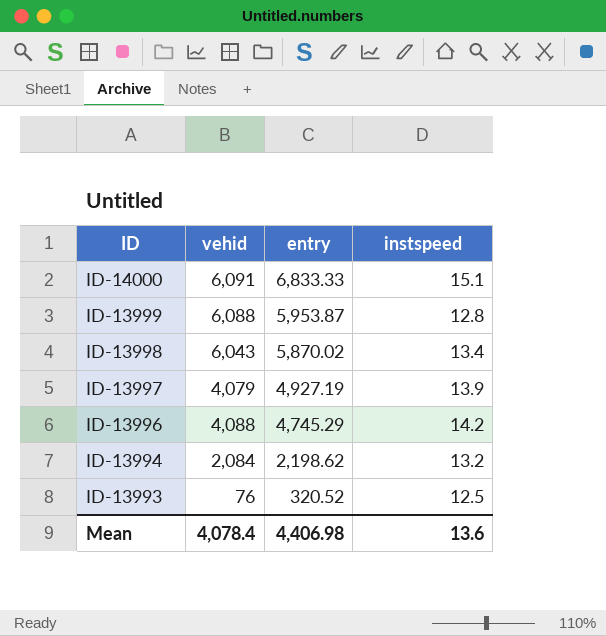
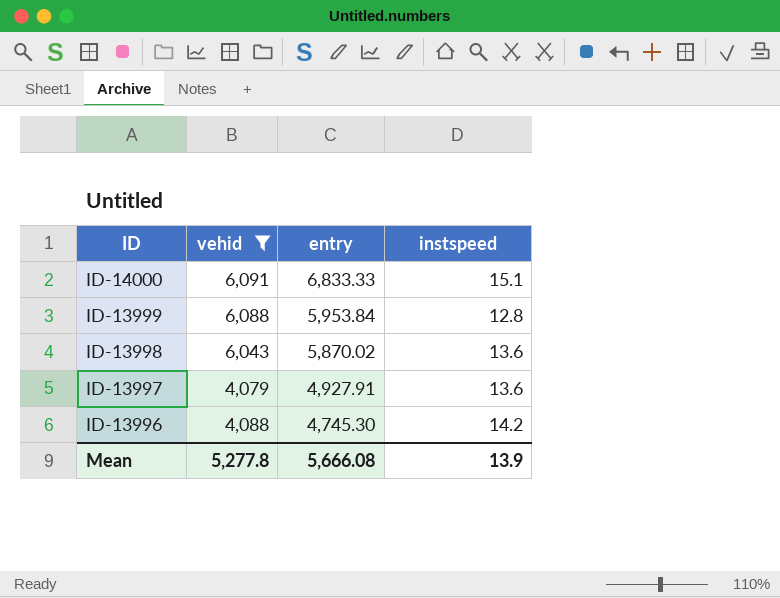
filter: none -> vehid >= 4,079
ID-13999 | entry: 5,953.87 -> 5,953.84
ID-13998 | instspeed: 13.4 -> 13.6
ID-13997 | entry: 4,927.19 -> 4,927.91
ID-13997 | instspeed: 13.9 -> 13.6
ID-13996 | entry: 4,745.29 -> 4,745.30
Mean | vehid: 4,078.4 -> 5,277.8
Mean | entry: 4,406.98 -> 5,666.08
Mean | instspeed: 13.6 -> 13.9

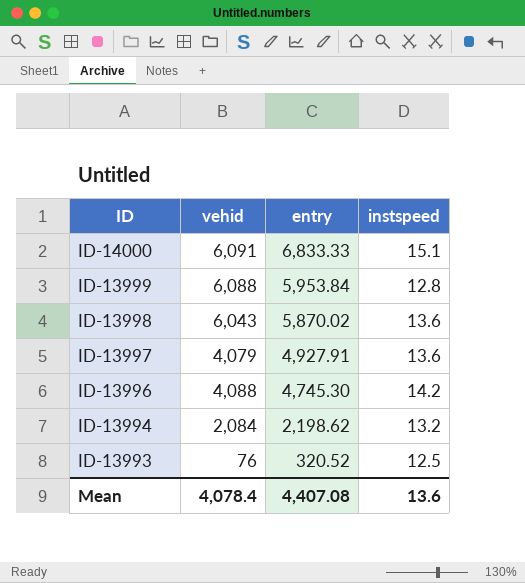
filter: vehid >= 4,079 -> none
Mean | vehid: 5,277.8 -> 4,078.4
Mean | entry: 5,666.08 -> 4,407.08
Mean | instspeed: 13.9 -> 13.6

